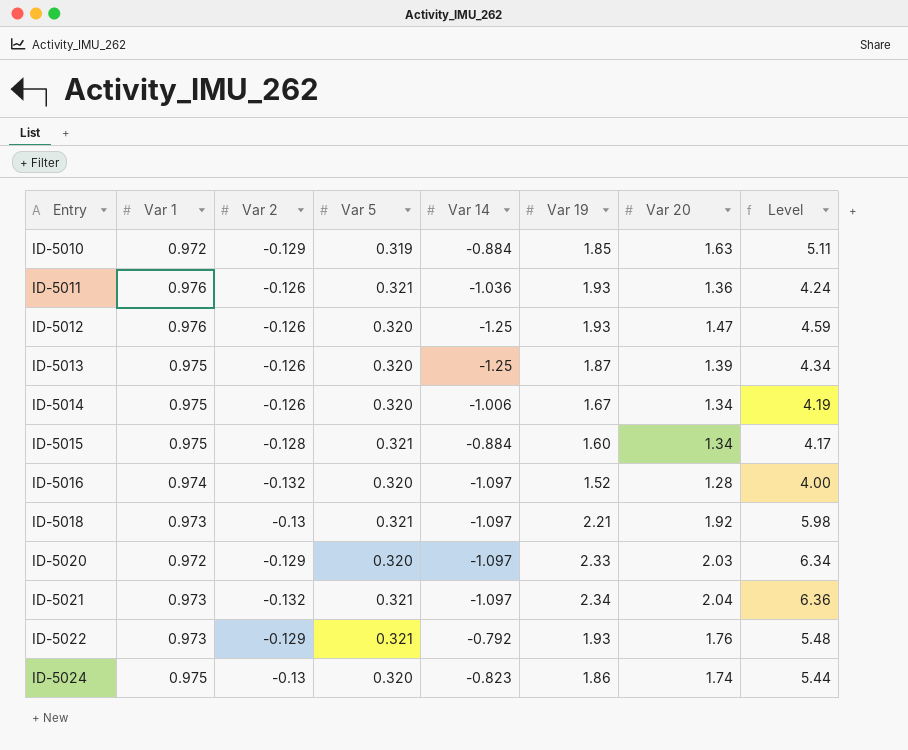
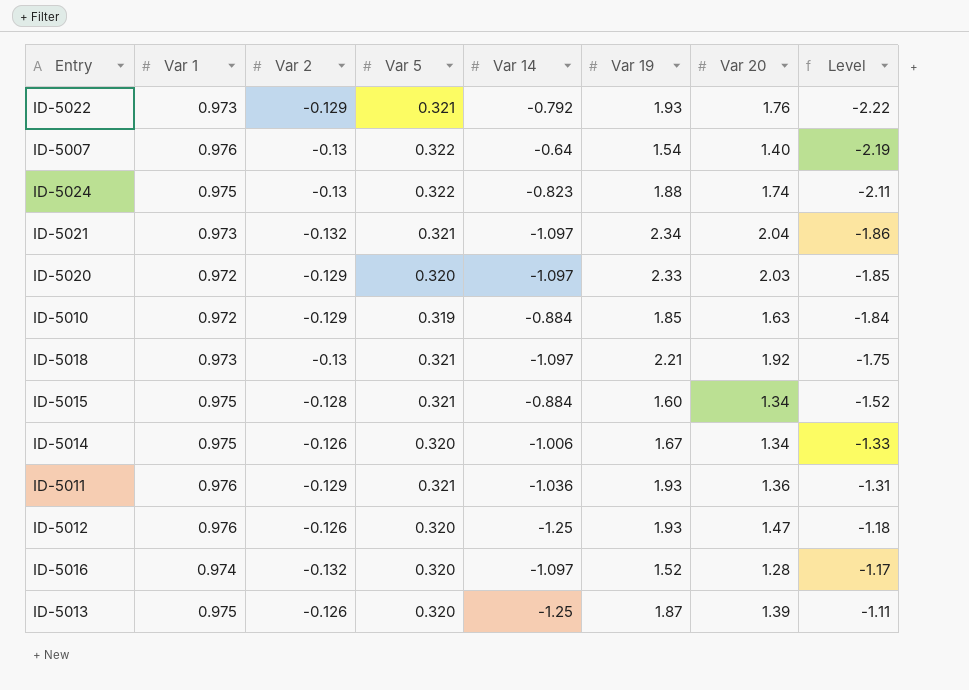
row order: Entry ascending -> Level ascending
column Level | formula: [Var 20] / [Var 5] -> [Var 20] / [Var 14]
row ID-5007: none -> 0.976 | -0.13 | 0.322 | -0.64 | 1.54 | 1.40 | -2.19
ID-5024 | Var 5: 0.320 -> 0.322
ID-5024 | Var 19: 1.86 -> 1.88
ID-5011 | Var 2: -0.126 -> -0.129

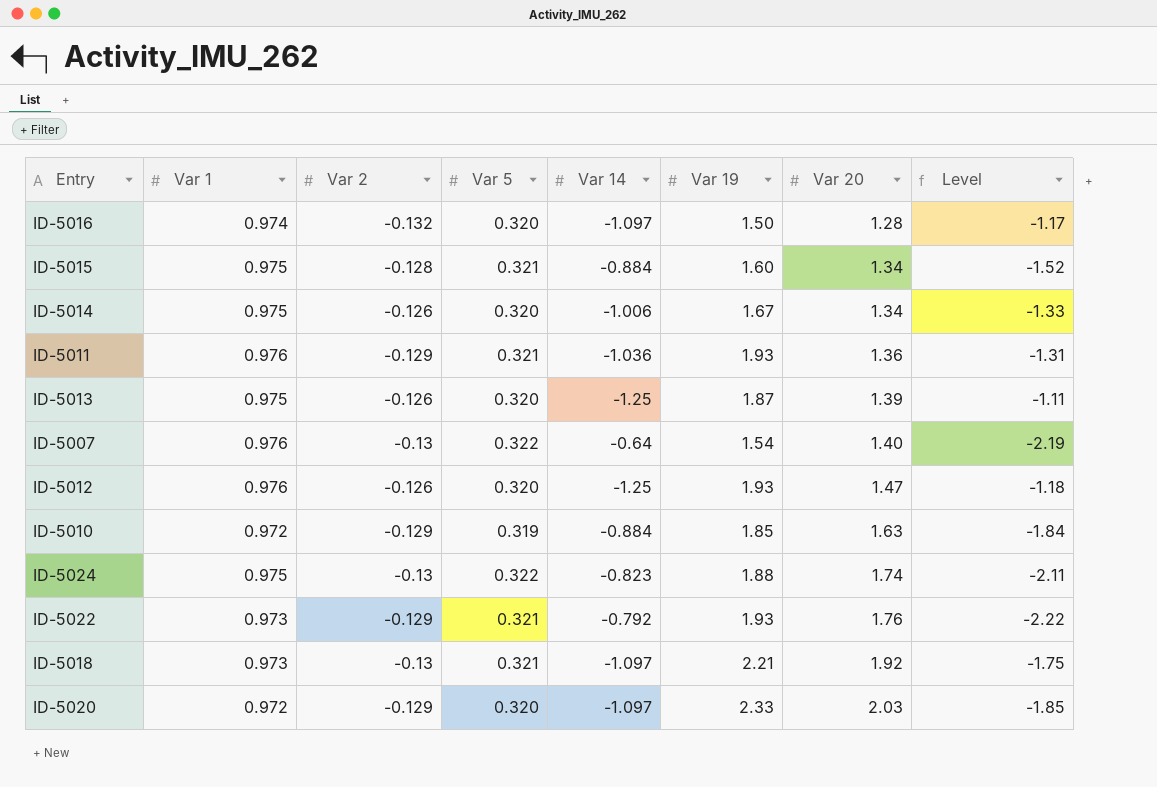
row order: Level ascending -> Var 20 ascending
row ID-5021: 0.973 | -0.132 | 0.321 | -1.097 | 2.34 | 2.04 | -1.86 -> none
ID-5016 | Var 19: 1.52 -> 1.50

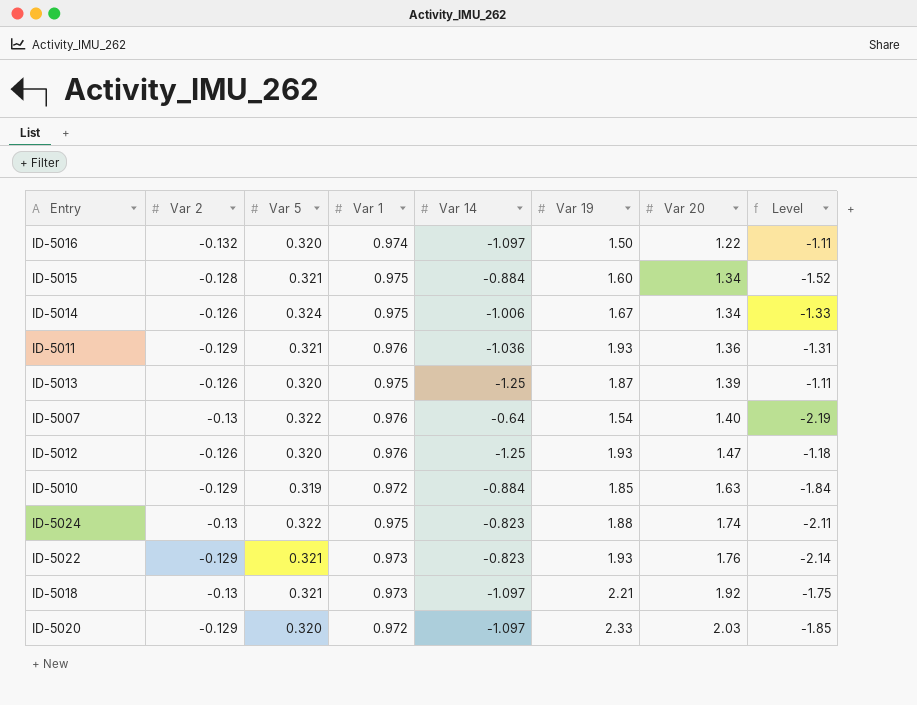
column Var 1 | position: 2 -> 4
ID-5016 | Var 20: 1.28 -> 1.22
ID-5016 | Level: -1.17 -> -1.11
ID-5014 | Var 5: 0.320 -> 0.324
ID-5022 | Var 14: -0.792 -> -0.823
ID-5022 | Level: -2.22 -> -2.14

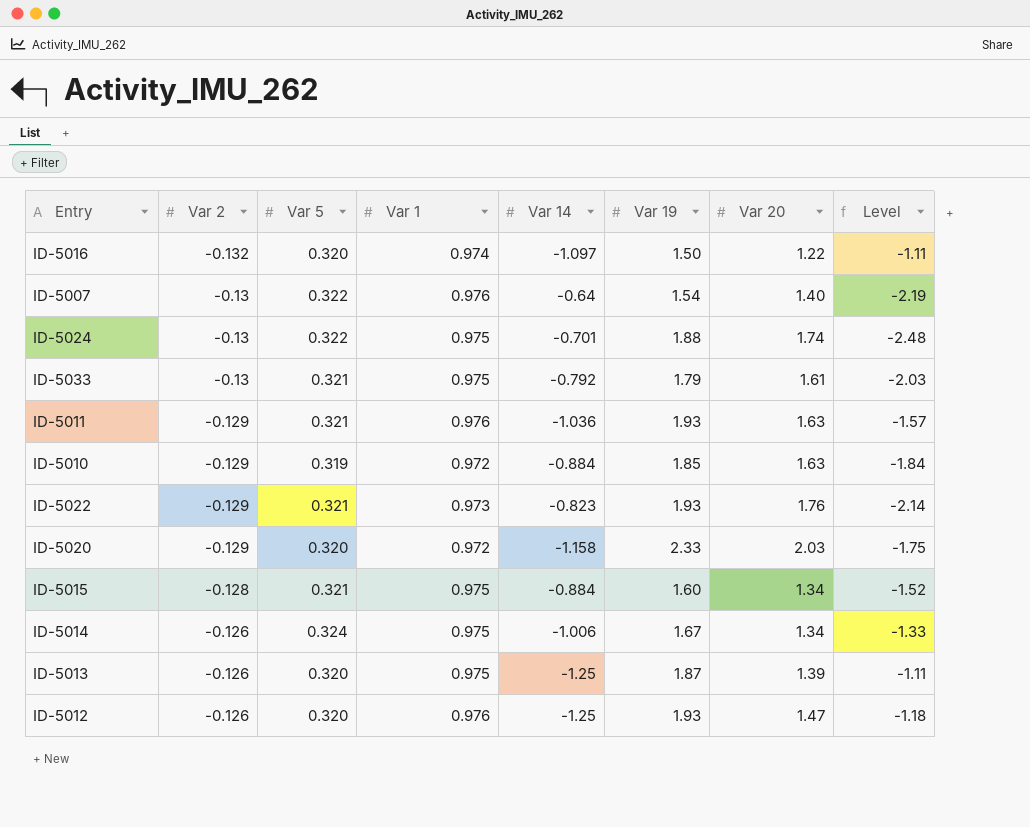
row order: Var 20 ascending -> Var 2 ascending
row ID-5018: -0.13 | 0.321 | 0.973 | -1.097 | 2.21 | 1.92 | -1.75 -> none
ID-5024 | Var 14: -0.823 -> -0.701
ID-5024 | Level: -2.11 -> -2.48
row ID-5033: none -> -0.13 | 0.321 | 0.975 | -0.792 | 1.79 | 1.61 | -2.03
ID-5011 | Var 20: 1.36 -> 1.63
ID-5011 | Level: -1.31 -> -1.57
ID-5020 | Var 14: -1.097 -> -1.158
ID-5020 | Level: -1.85 -> -1.75

